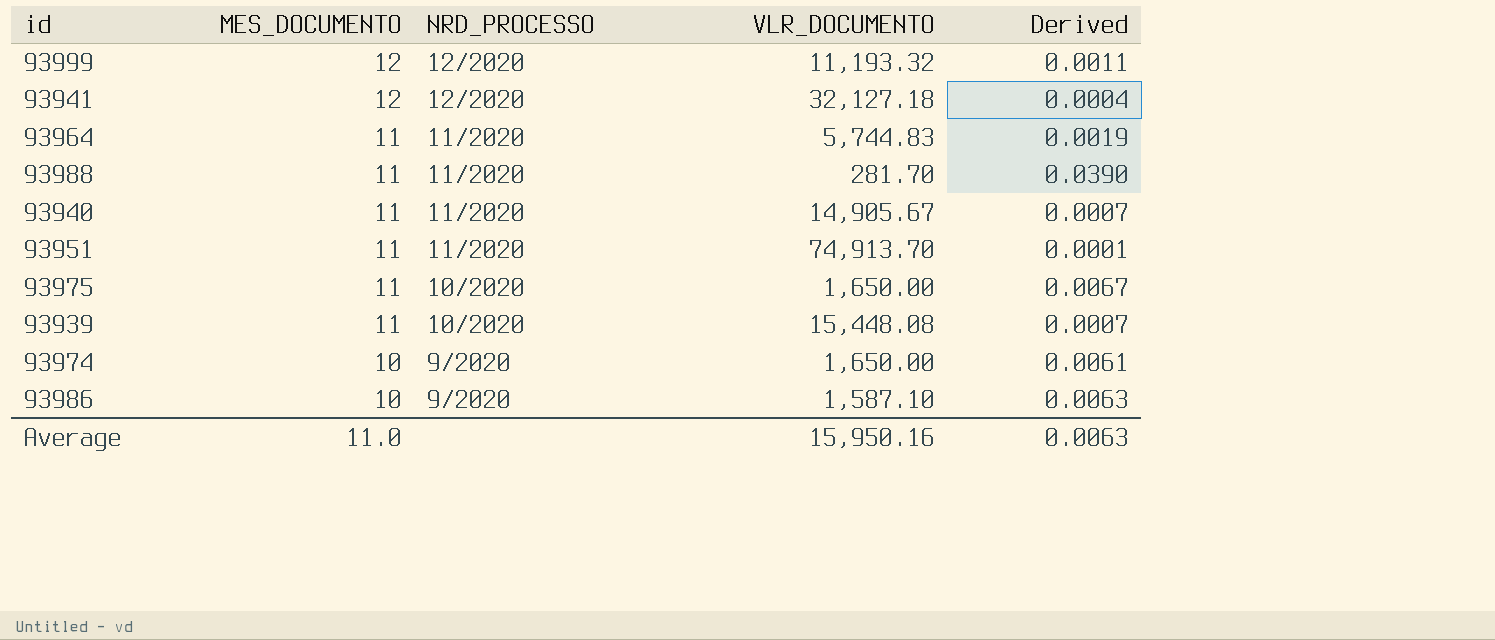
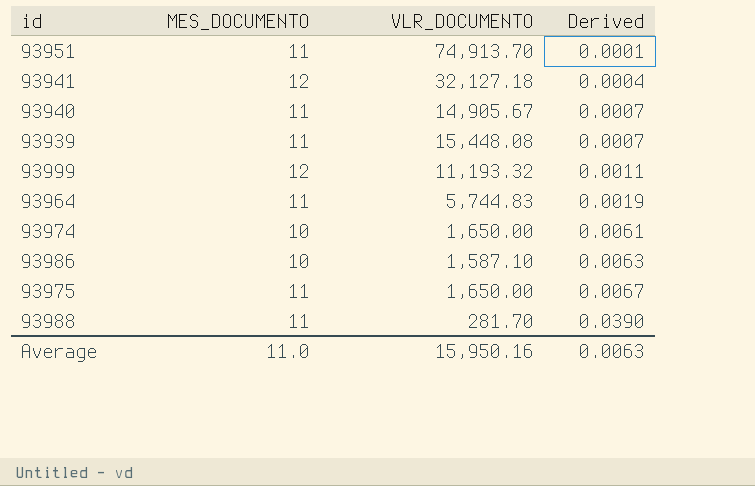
row order: MES_DOCUMENTO descending -> Derived ascending
column NRD_PROCESSO | position: 3 -> none

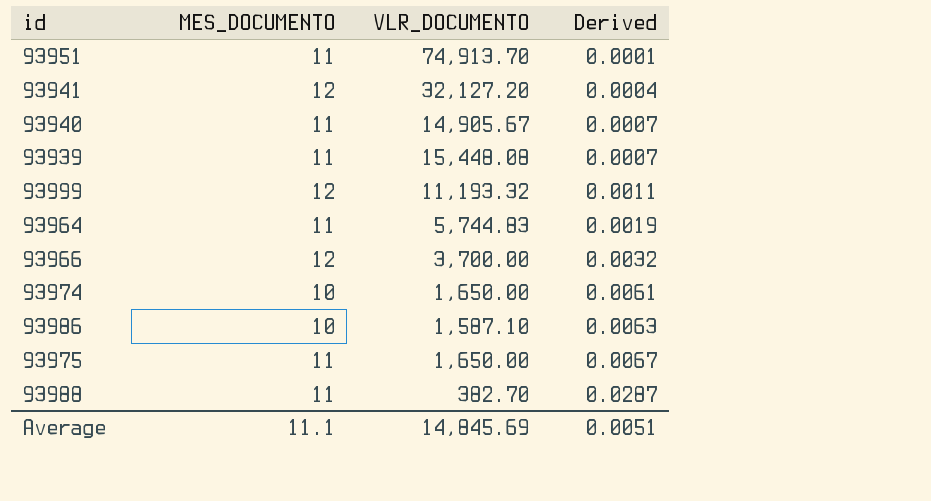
93941 | VLR_DOCUMENTO: 32,127.18 -> 32,127.20
row 93966: none -> 12 | 3,700.00 | 0.0032
93988 | VLR_DOCUMENTO: 281.70 -> 382.70
93988 | Derived: 0.0390 -> 0.0287
Average | MES_DOCUMENTO: 11.0 -> 11.1
Average | VLR_DOCUMENTO: 15,950.16 -> 14,845.69
Average | Derived: 0.0063 -> 0.0051

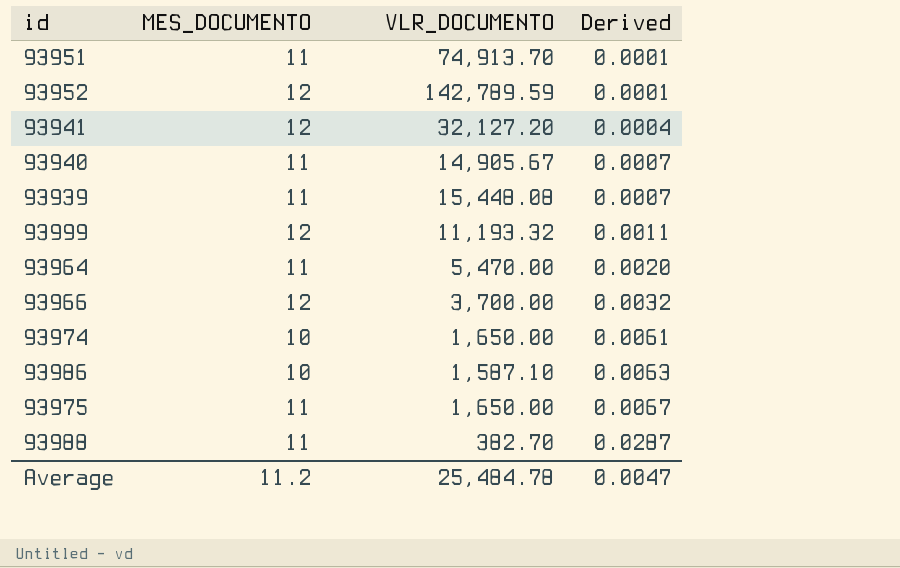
row 93952: none -> 12 | 142,789.59 | 0.0001
93964 | VLR_DOCUMENTO: 5,744.83 -> 5,470.00
93964 | Derived: 0.0019 -> 0.0020
Average | MES_DOCUMENTO: 11.1 -> 11.2
Average | VLR_DOCUMENTO: 14,845.69 -> 25,484.78
Average | Derived: 0.0051 -> 0.0047

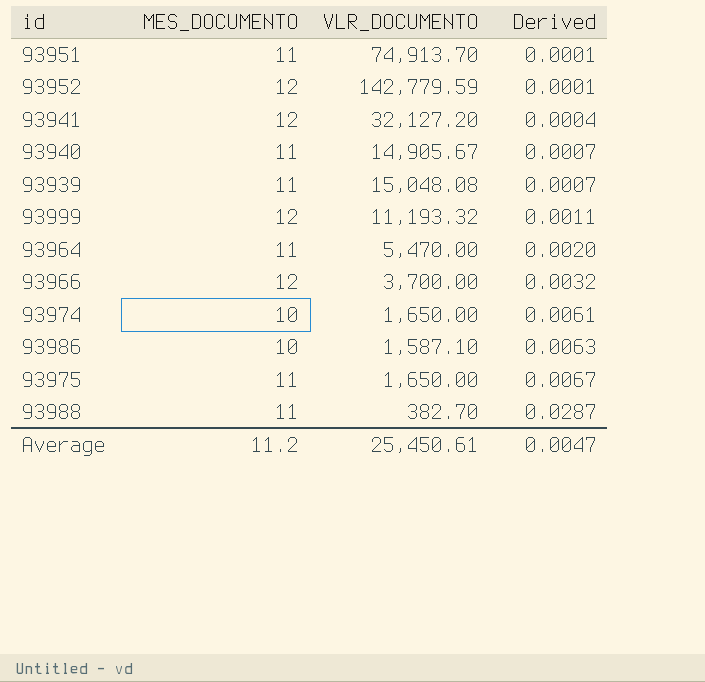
93952 | VLR_DOCUMENTO: 142,789.59 -> 142,779.59
93939 | VLR_DOCUMENTO: 15,448.08 -> 15,048.08
Average | VLR_DOCUMENTO: 25,484.78 -> 25,450.61

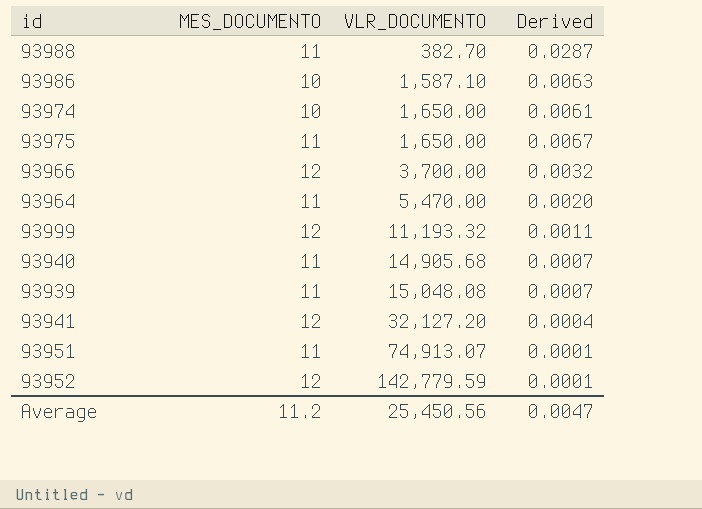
row order: Derived ascending -> VLR_DOCUMENTO ascending
93940 | VLR_DOCUMENTO: 14,905.67 -> 14,905.68
93951 | VLR_DOCUMENTO: 74,913.70 -> 74,913.07
Average | VLR_DOCUMENTO: 25,450.61 -> 25,450.56

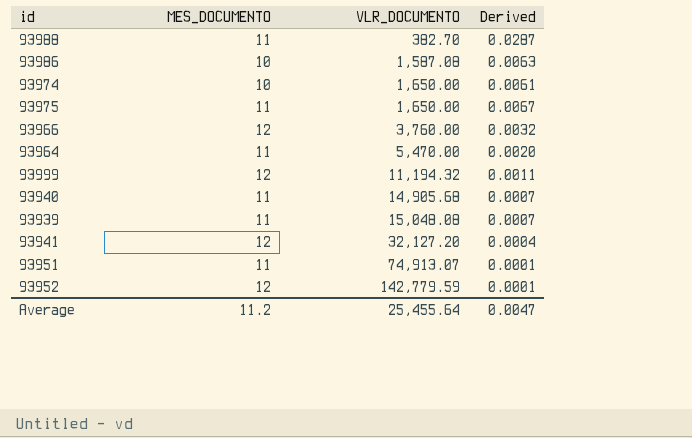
93986 | VLR_DOCUMENTO: 1,587.10 -> 1,587.08
93966 | VLR_DOCUMENTO: 3,700.00 -> 3,760.00
93999 | VLR_DOCUMENTO: 11,193.32 -> 11,194.32
Average | VLR_DOCUMENTO: 25,450.56 -> 25,455.64

